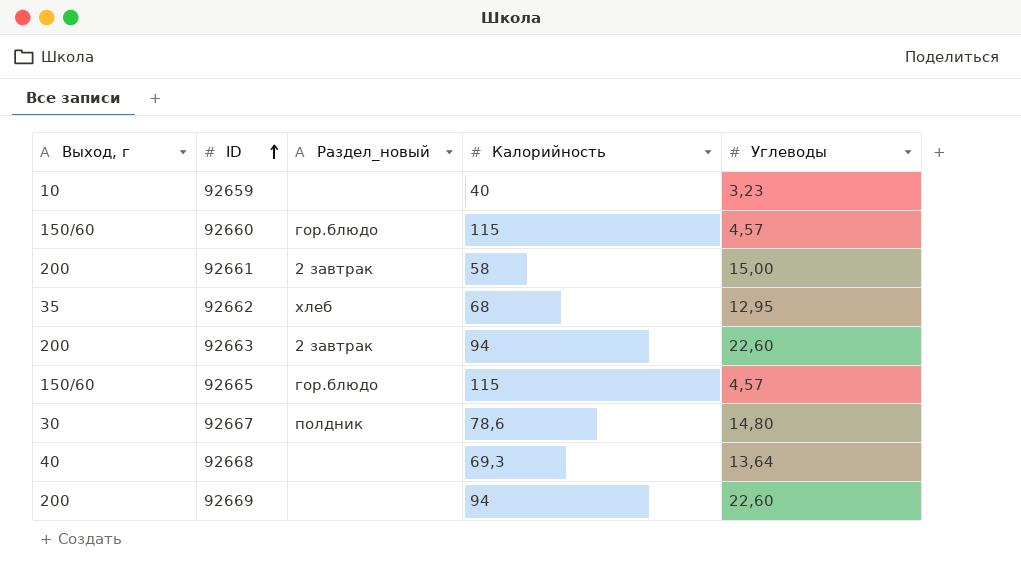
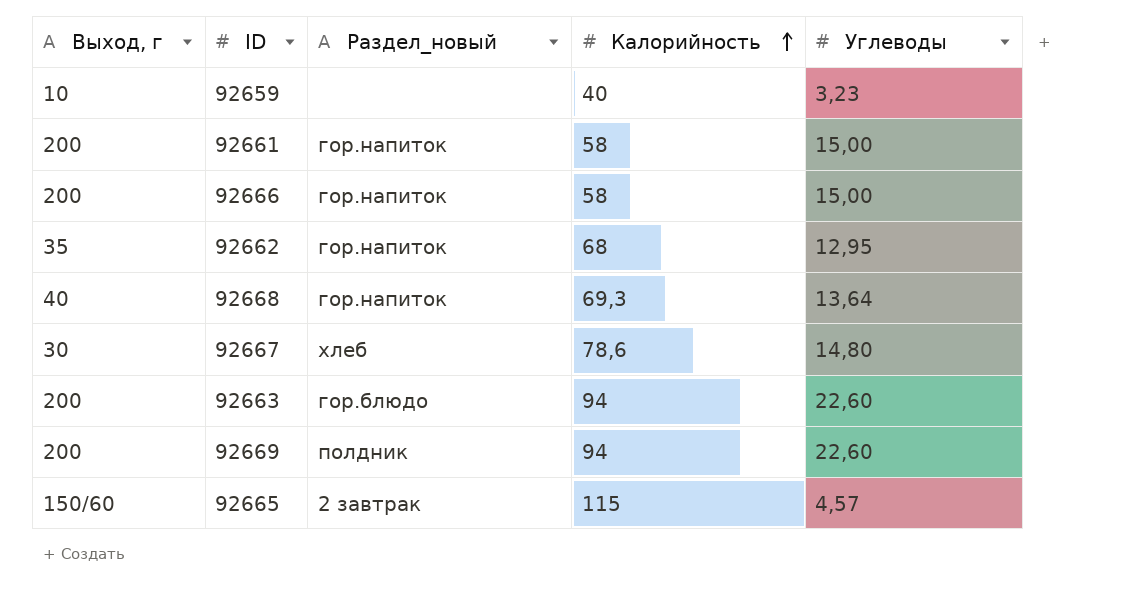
row order: ID ascending -> Калорийность ascending
row 92660: 150/60 | гор.блюдо | 115 | 4,57 -> none
92661 | Раздел_новый: 2 завтрак -> гор.напиток
row 92666: none -> 200 | гор.напиток | 58 | 15,00
92662 | Раздел_новый: хлеб -> гор.напиток
92668 | Раздел_новый: none -> гор.напиток
92667 | Раздел_новый: полдник -> хлеб
92663 | Раздел_новый: 2 завтрак -> гор.блюдо
92669 | Раздел_новый: none -> полдник
92665 | Раздел_новый: гор.блюдо -> 2 завтрак

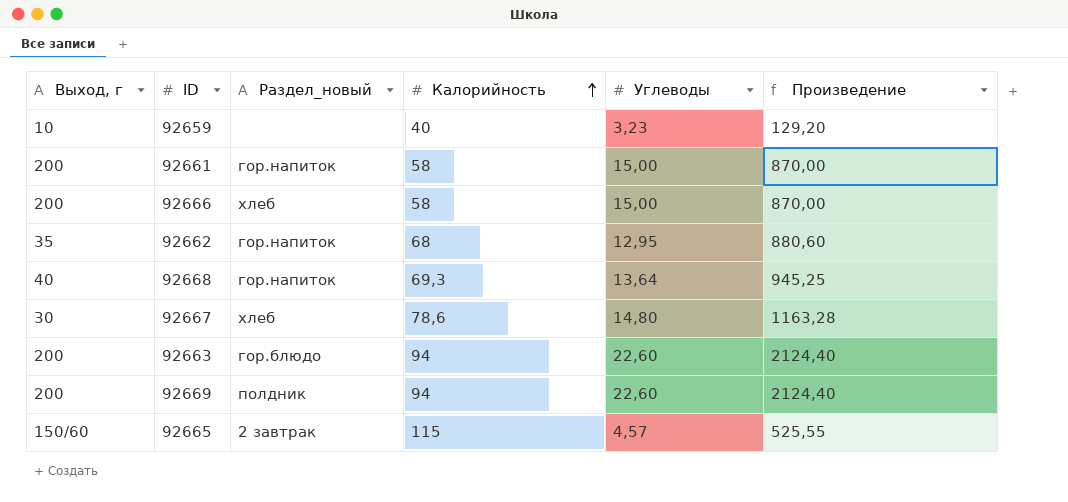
column Произведение | formula: none -> [Калорийность] * [Углеводы]
92666 | Раздел_новый: гор.напиток -> хлеб

